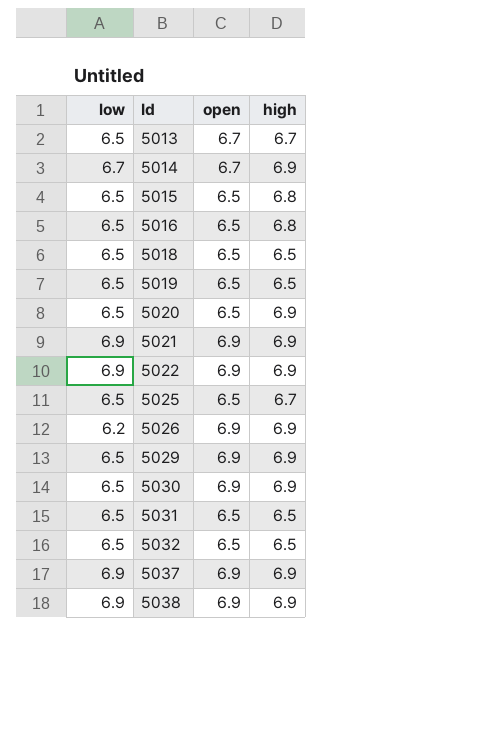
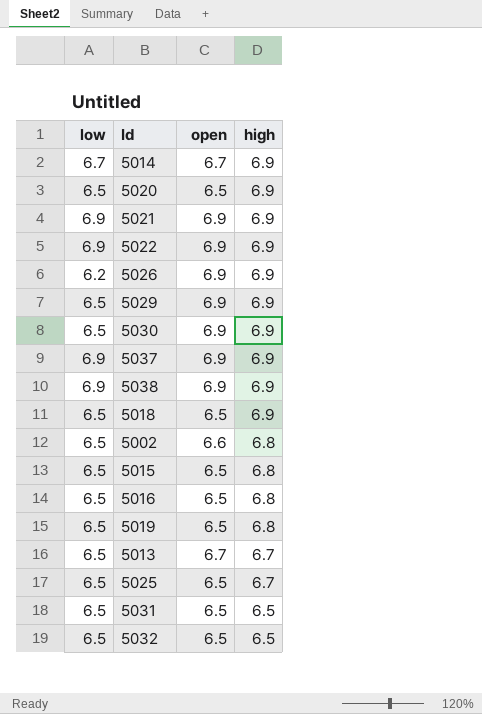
row order: Id ascending -> high descending
5018 | high: 6.5 -> 6.9
row 5002: none -> 6.5 | 6.6 | 6.8
5019 | high: 6.5 -> 6.8

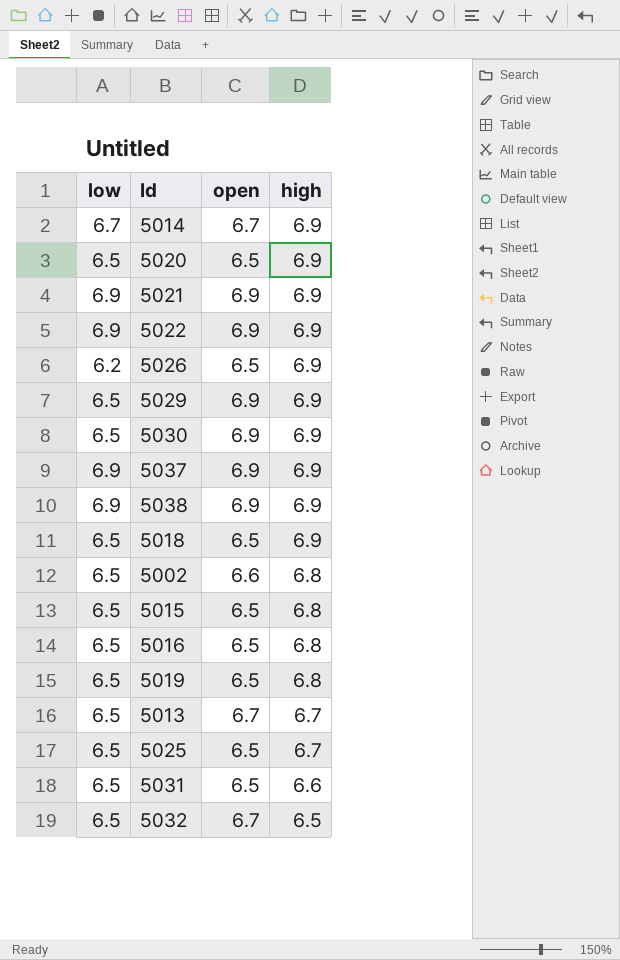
5026 | open: 6.9 -> 6.5
5031 | high: 6.5 -> 6.6
5032 | open: 6.5 -> 6.7

